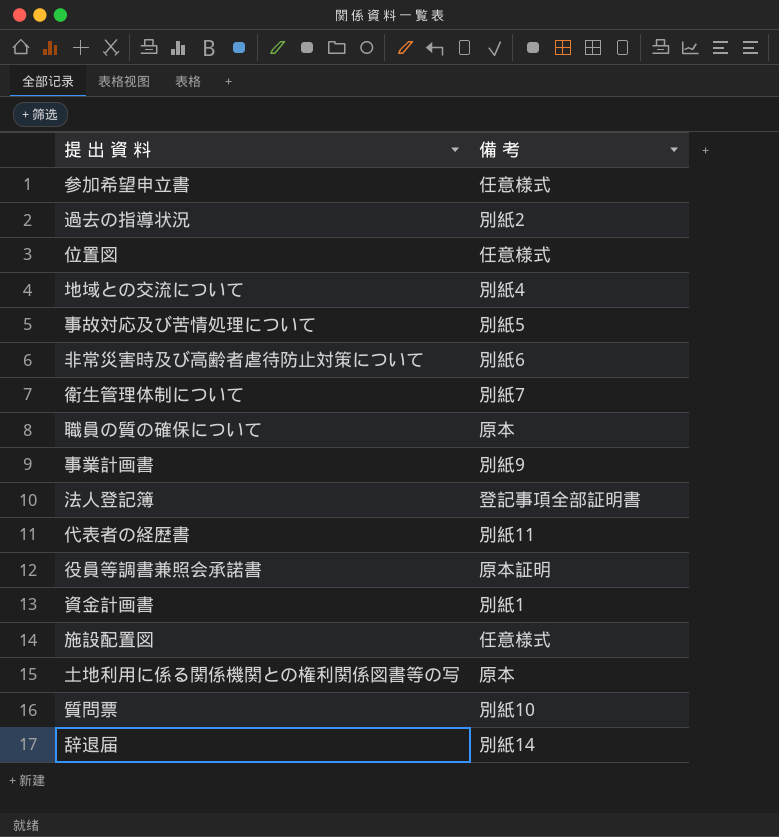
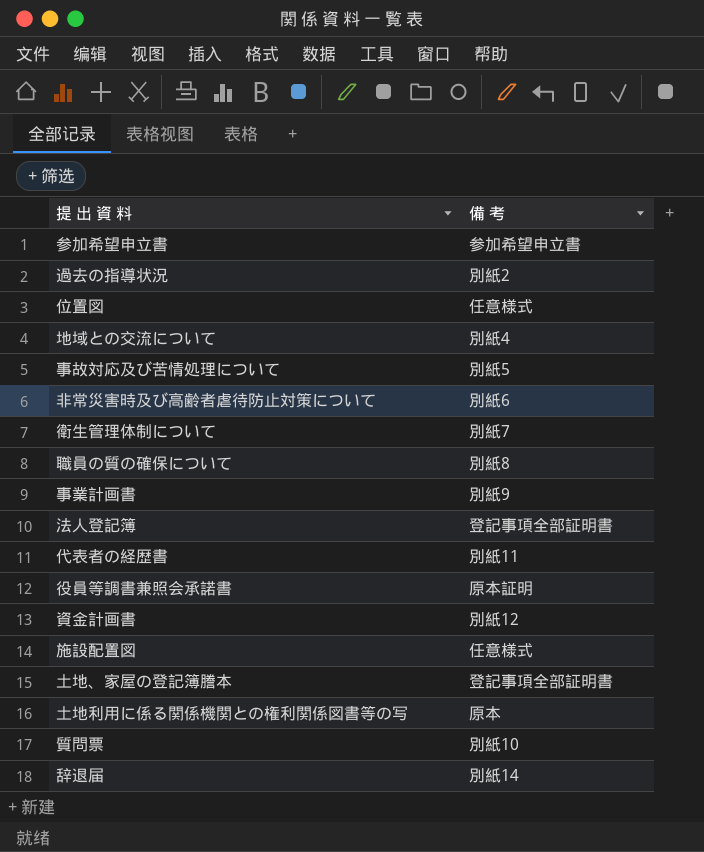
参加希望申立書 | 備 考: 任意様式 -> 参加希望申立書
職員の質の確保について | 備 考: 原本 -> 別紙8
資金計画書 | 備 考: 別紙1 -> 別紙12
row 土地、家屋の登記簿謄本: none -> 登記事項全部証明書

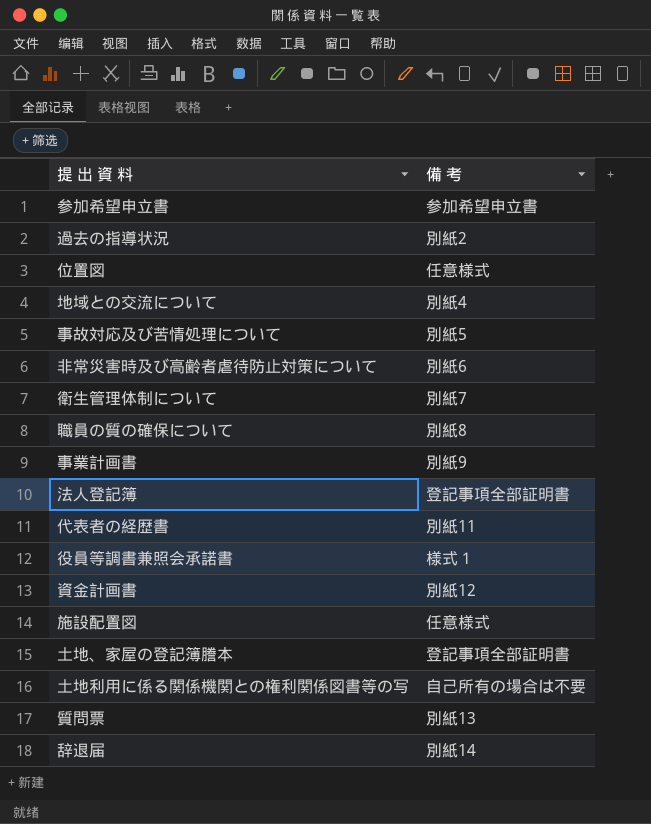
役員等調書兼照会承諾書 | 備 考: 原本証明 -> 様式１
土地利用に係る関係機関との権利関係図書等の写 | 備 考: 原本 -> 自己所有の場合は不要
質問票 | 備 考: 別紙10 -> 別紙13

